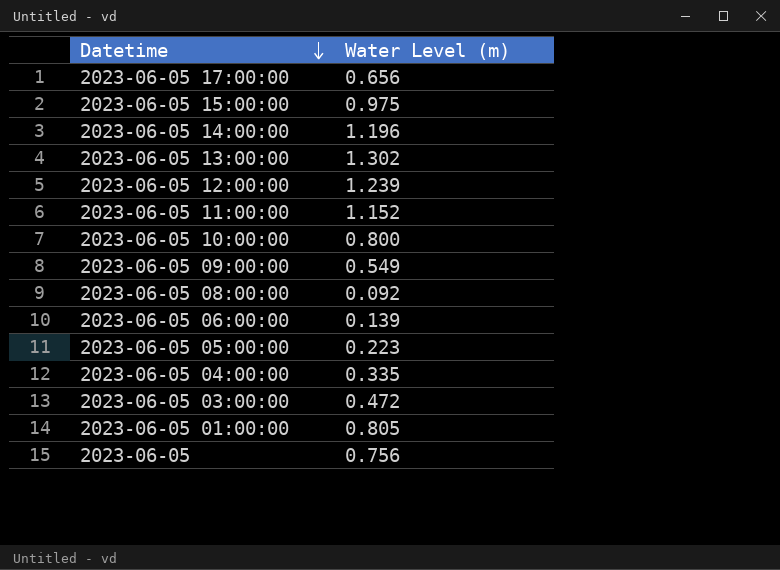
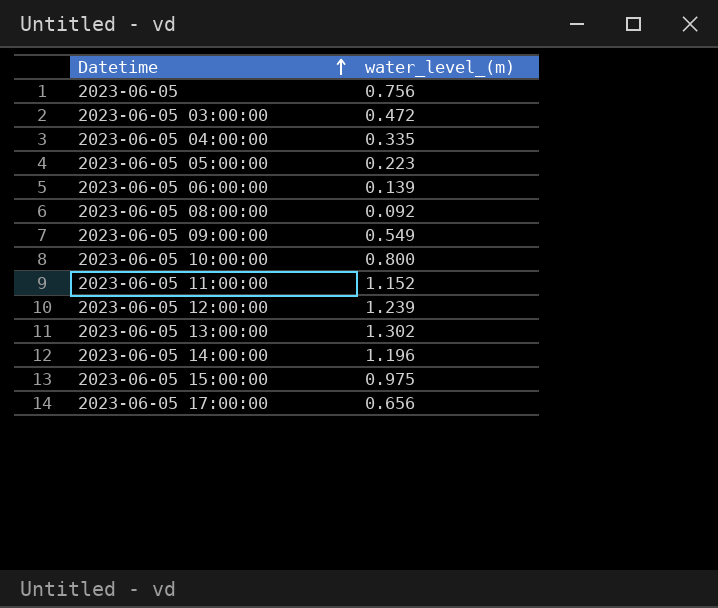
row order: Datetime descending -> Datetime ascending
column name: Water Level (m) -> water_level_(m)
row 2023-06-05 01:00:00: 0.805 -> none

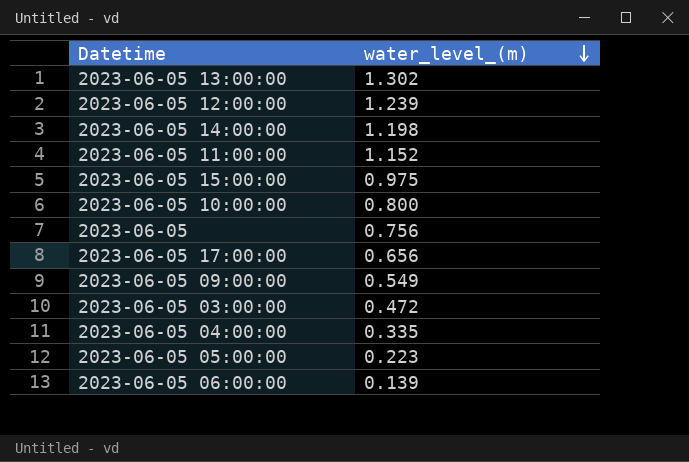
row order: Datetime ascending -> water_level_(m) descending
row 2023-06-05 08:00:00: 0.092 -> none
2023-06-05 14:00:00 | water_level_(m): 1.196 -> 1.198

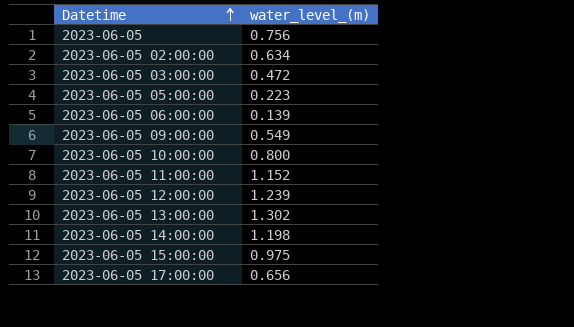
row order: water_level_(m) descending -> Datetime ascending
row 2023-06-05 04:00:00: 0.335 -> none
row 2023-06-05 02:00:00: none -> 0.634

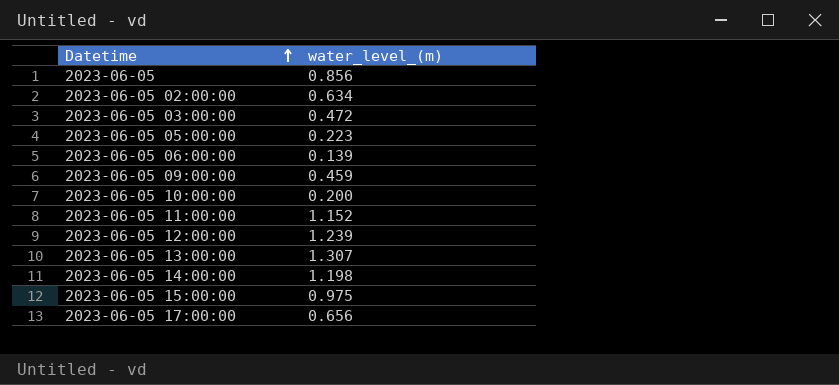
2023-06-05 | water_level_(m): 0.756 -> 0.856
2023-06-05 09:00:00 | water_level_(m): 0.549 -> 0.459
2023-06-05 10:00:00 | water_level_(m): 0.800 -> 0.200
2023-06-05 13:00:00 | water_level_(m): 1.302 -> 1.307

